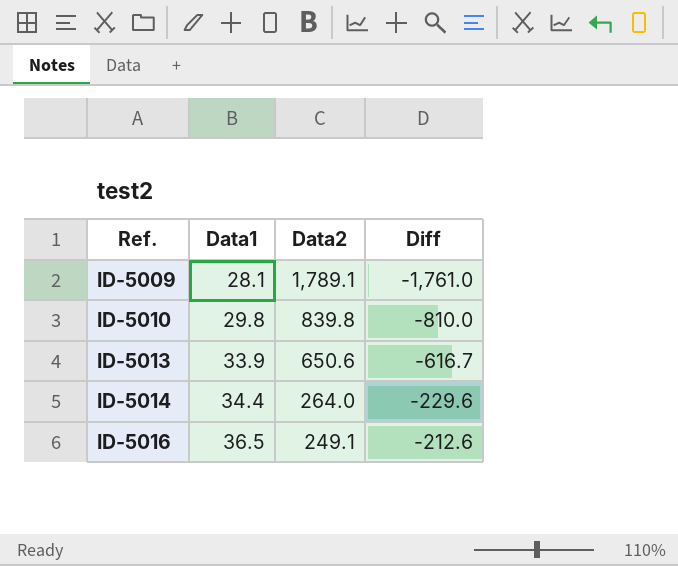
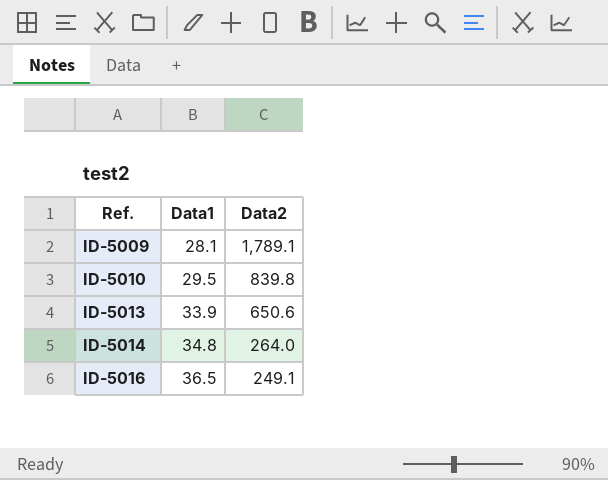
column Diff | formula: [Data1] - [Data2] -> none
ID-5010 | Data1: 29.8 -> 29.5
ID-5014 | Data1: 34.4 -> 34.8

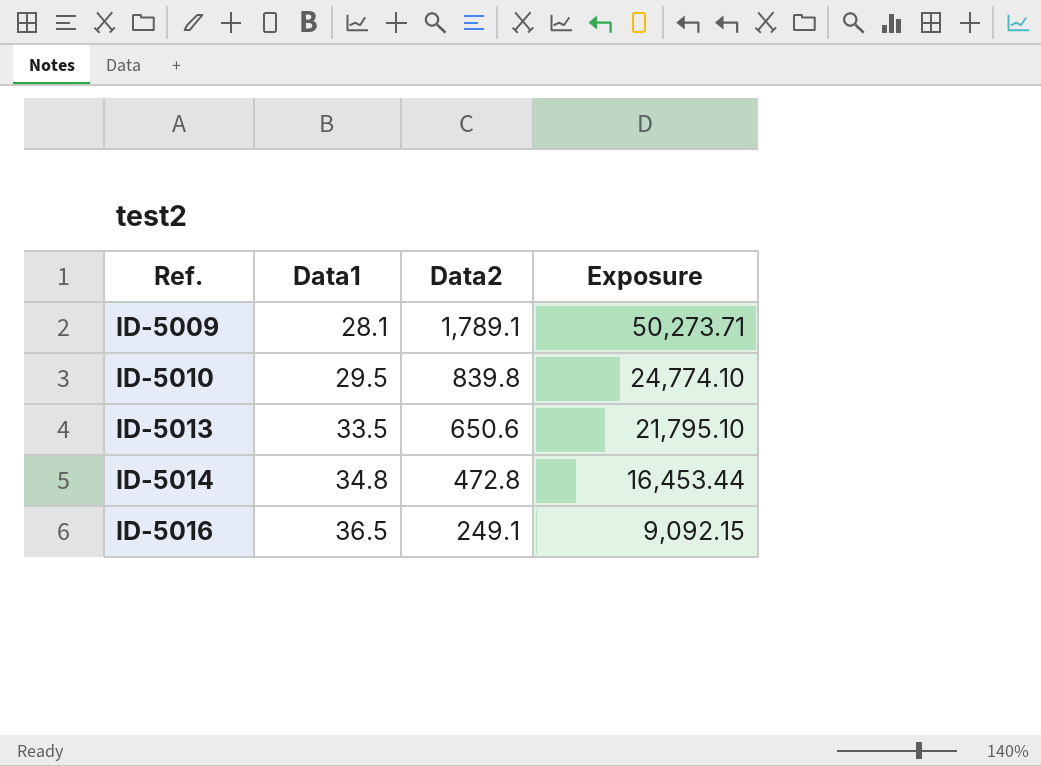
column Exposure | formula: none -> [Data1] * [Data2]
ID-5013 | Data1: 33.9 -> 33.5
ID-5014 | Data2: 264.0 -> 472.8

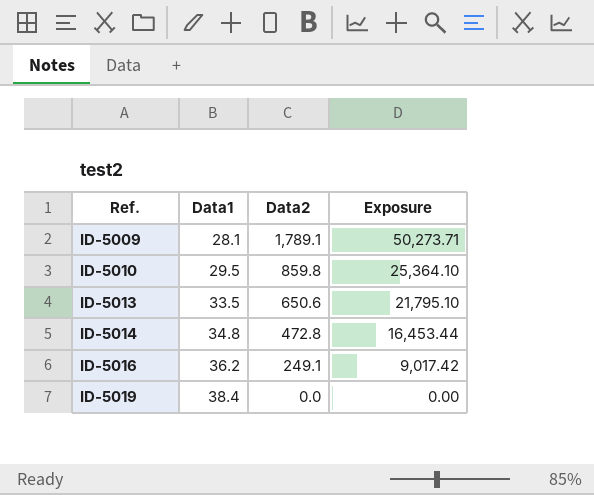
ID-5010 | Data2: 839.8 -> 859.8
ID-5010 | Exposure: 24,774.10 -> 25,364.10
ID-5016 | Data1: 36.5 -> 36.2
ID-5016 | Exposure: 9,092.15 -> 9,017.42
row ID-5019: none -> 38.4 | 0.0 | 0.00

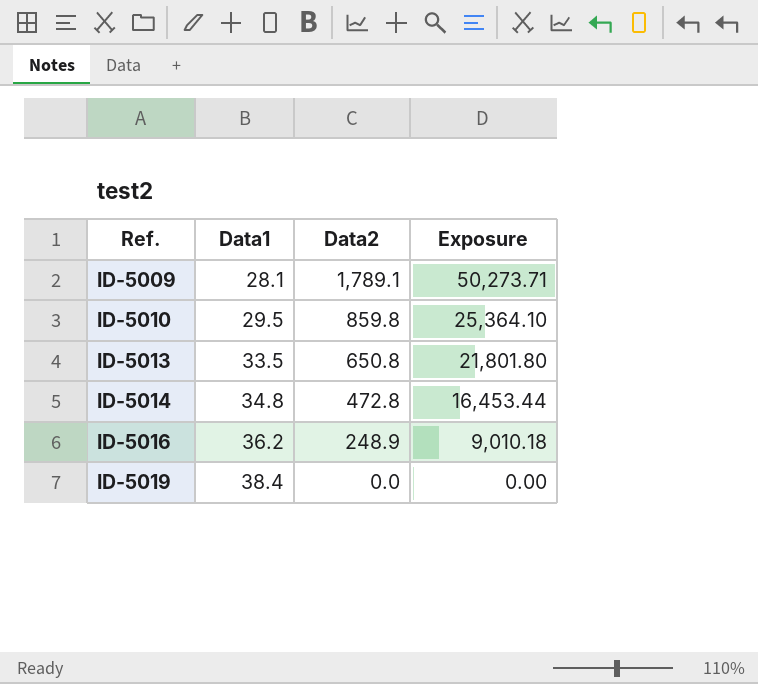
ID-5013 | Data2: 650.6 -> 650.8
ID-5013 | Exposure: 21,795.10 -> 21,801.80
ID-5016 | Data2: 249.1 -> 248.9
ID-5016 | Exposure: 9,017.42 -> 9,010.18

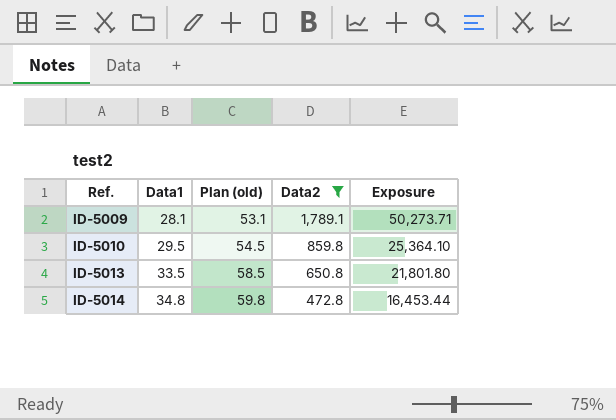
filter: none -> Data2 >= 472.8
column Plan (old) | formula: none -> [Data1] + 25

